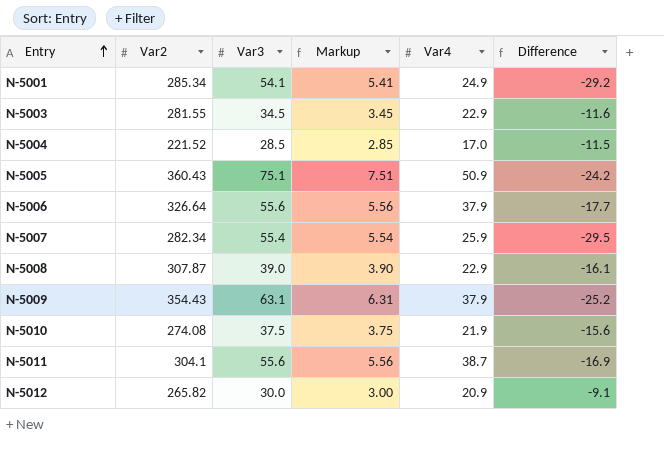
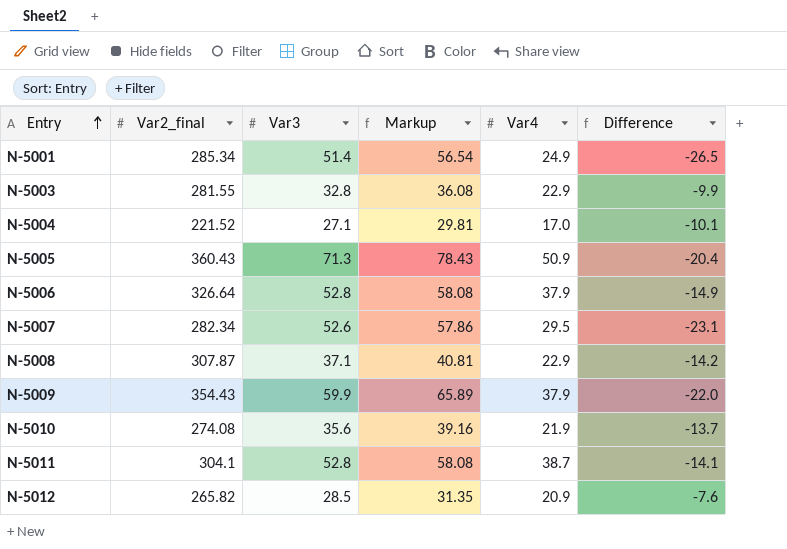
column name: Var2 -> Var2_final
column Markup | formula: [Var3] * 0.1 -> [Var3] * 1.1
N-5001 | Var3: 54.1 -> 51.4
N-5001 | Difference: -29.2 -> -26.5
N-5003 | Var3: 34.5 -> 32.8
N-5003 | Difference: -11.6 -> -9.9
N-5004 | Var3: 28.5 -> 27.1
N-5004 | Difference: -11.5 -> -10.1
N-5005 | Var3: 75.1 -> 71.3
N-5005 | Difference: -24.2 -> -20.4
N-5006 | Var3: 55.6 -> 52.8
N-5006 | Difference: -17.7 -> -14.9
N-5007 | Var3: 55.4 -> 52.6
N-5007 | Var4: 25.9 -> 29.5
N-5007 | Difference: -29.5 -> -23.1
N-5008 | Var3: 39.0 -> 37.1
N-5008 | Difference: -16.1 -> -14.2
N-5009 | Var3: 63.1 -> 59.9
N-5009 | Difference: -25.2 -> -22.0
N-5010 | Var3: 37.5 -> 35.6
N-5010 | Difference: -15.6 -> -13.7
N-5011 | Var3: 55.6 -> 52.8
N-5011 | Difference: -16.9 -> -14.1
N-5012 | Var3: 30.0 -> 28.5
N-5012 | Difference: -9.1 -> -7.6

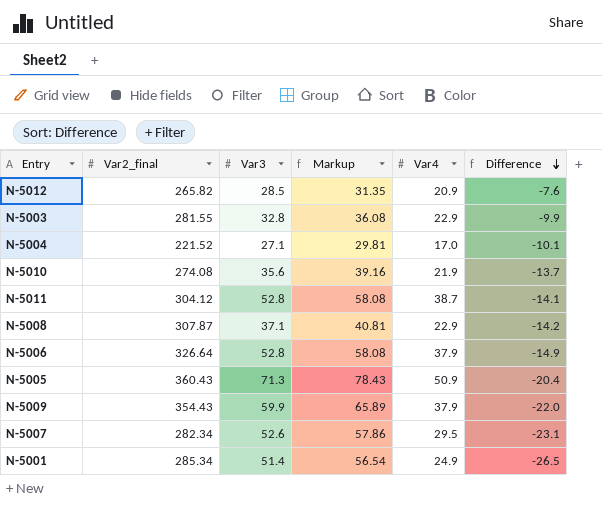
row order: Entry ascending -> Difference descending
N-5011 | Var2_final: 304.1 -> 304.12

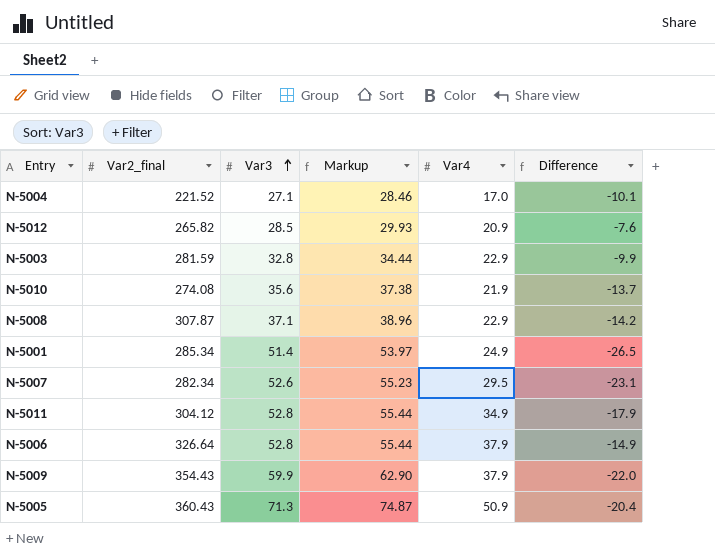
row order: Difference descending -> Var3 ascending
column Markup | formula: [Var3] * 1.1 -> [Var3] * 1.05
N-5003 | Var2_final: 281.55 -> 281.59
N-5011 | Var4: 38.7 -> 34.9
N-5011 | Difference: -14.1 -> -17.9

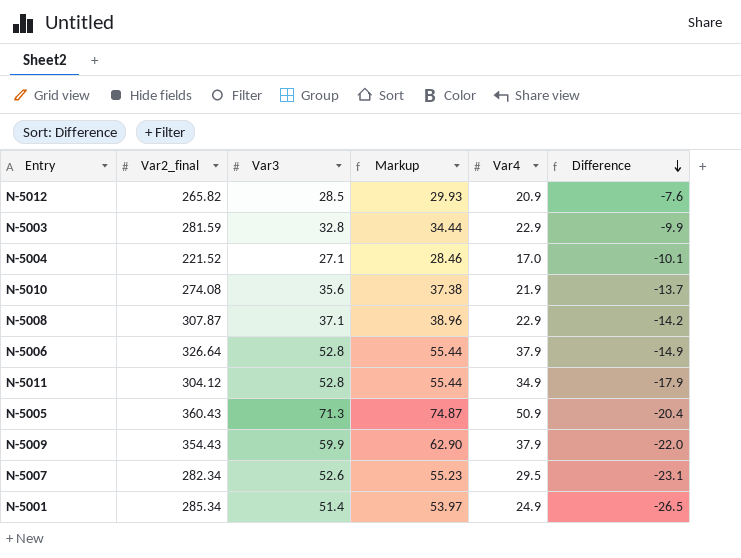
row order: Var3 ascending -> Difference descending

